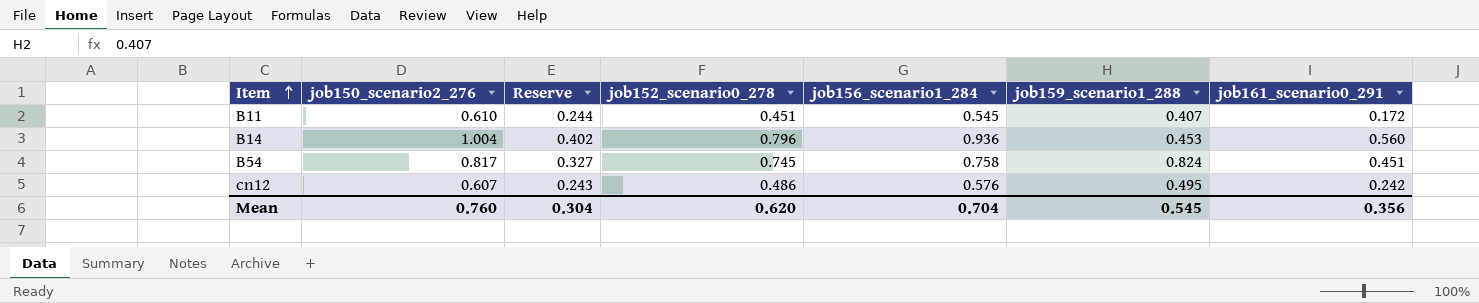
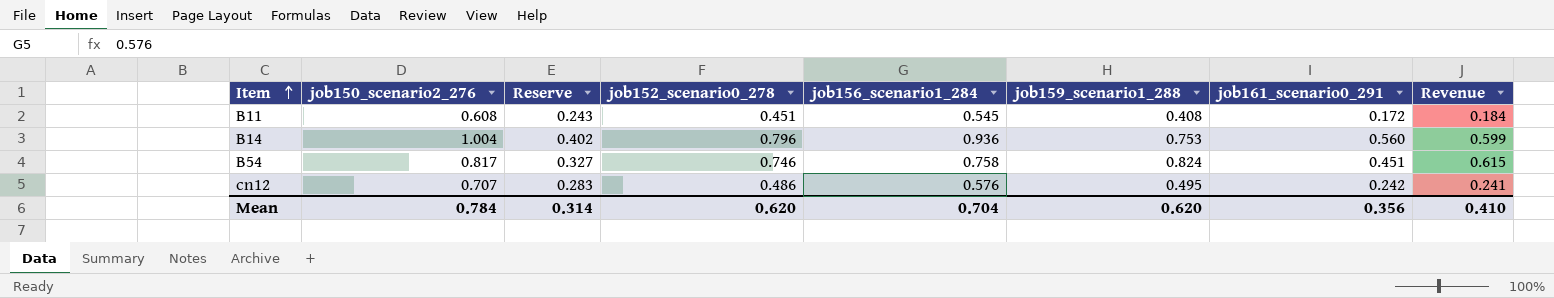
column Revenue | formula: none -> [job152_scenario0_278] * [job159_scenario1_288]
B11 | job150_scenario2_276: 0.610 -> 0.608
B11 | Reserve: 0.244 -> 0.243
B11 | job159_scenario1_288: 0.407 -> 0.408
B14 | job159_scenario1_288: 0.453 -> 0.753
B54 | job152_scenario0_278: 0.745 -> 0.746
cn12 | job150_scenario2_276: 0.607 -> 0.707
cn12 | Reserve: 0.243 -> 0.283
Mean | job150_scenario2_276: 0.760 -> 0.784
Mean | Reserve: 0.304 -> 0.314
Mean | job159_scenario1_288: 0.545 -> 0.620

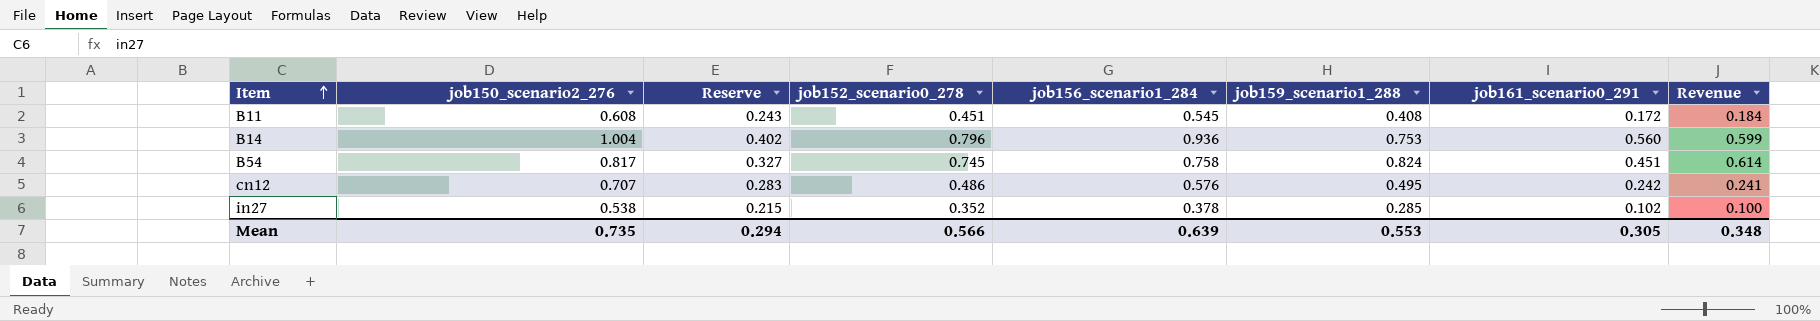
B54 | job152_scenario0_278: 0.746 -> 0.745
B54 | Revenue: 0.615 -> 0.614
row in27: none -> 0.538 | 0.215 | 0.352 | 0.378 | 0.285 | 0.102 | 0.100
Mean | job150_scenario2_276: 0.784 -> 0.735
Mean | Reserve: 0.314 -> 0.294
Mean | job152_scenario0_278: 0.620 -> 0.566
Mean | job156_scenario1_284: 0.704 -> 0.639
Mean | job159_scenario1_288: 0.620 -> 0.553
Mean | job161_scenario0_291: 0.356 -> 0.305
Mean | Revenue: 0.410 -> 0.348

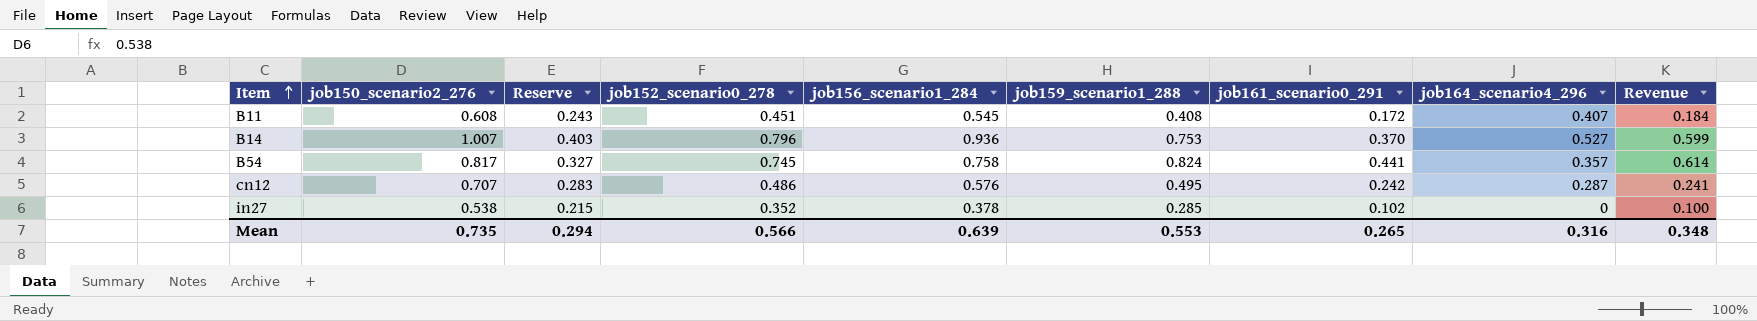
column job164_scenario4_296 | position: none -> 8
B14 | job150_scenario2_276: 1.004 -> 1.007
B14 | Reserve: 0.402 -> 0.403
B14 | job161_scenario0_291: 0.560 -> 0.370
B54 | job161_scenario0_291: 0.451 -> 0.441
Mean | job161_scenario0_291: 0.305 -> 0.265

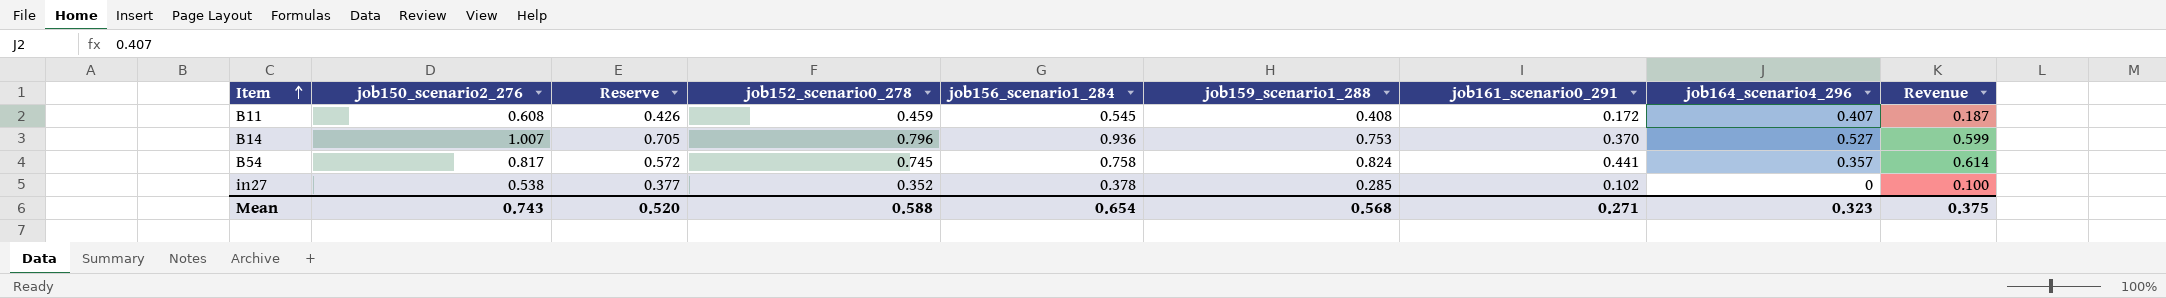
column Reserve | formula: [job150_scenario2_276] * 0.4 -> [job150_scenario2_276] * 0.7
row cn12: 0.707 | 0.283 | 0.486 | 0.576 | 0.495 | 0.242 | 0.287 | 0.241 -> none
B11 | job152_scenario0_278: 0.451 -> 0.459
B11 | Revenue: 0.184 -> 0.187
Mean | job150_scenario2_276: 0.735 -> 0.743
Mean | Reserve: 0.294 -> 0.520
Mean | job152_scenario0_278: 0.566 -> 0.588
Mean | job156_scenario1_284: 0.639 -> 0.654
Mean | job159_scenario1_288: 0.553 -> 0.568
Mean | job161_scenario0_291: 0.265 -> 0.271
Mean | job164_scenario4_296: 0.316 -> 0.323
Mean | Revenue: 0.348 -> 0.375

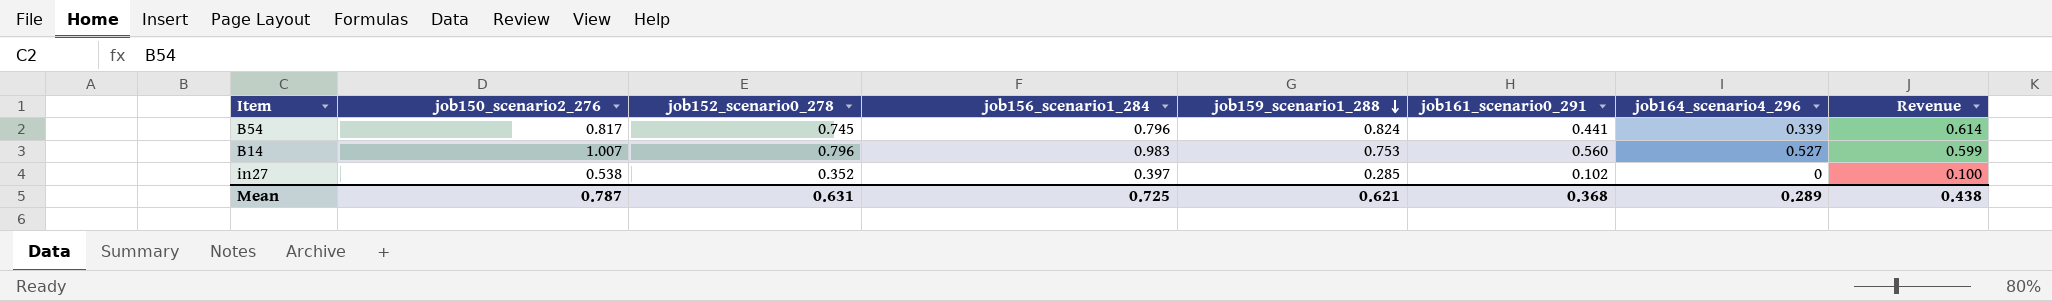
row order: Item ascending -> job159_scenario1_288 descending
column Reserve | formula: [job150_scenario2_276] * 0.7 -> none
row B11: 0.608 | 0.426 | 0.459 | 0.545 | 0.408 | 0.172 | 0.407 | 0.187 -> none
B54 | job156_scenario1_284: 0.758 -> 0.796
B54 | job164_scenario4_296: 0.357 -> 0.339
B14 | job156_scenario1_284: 0.936 -> 0.983
B14 | job161_scenario0_291: 0.370 -> 0.560
in27 | job156_scenario1_284: 0.378 -> 0.397
Mean | job150_scenario2_276: 0.743 -> 0.787
Mean | job152_scenario0_278: 0.588 -> 0.631
Mean | job156_scenario1_284: 0.654 -> 0.725
Mean | job159_scenario1_288: 0.568 -> 0.621
Mean | job161_scenario0_291: 0.271 -> 0.368
Mean | job164_scenario4_296: 0.323 -> 0.289
Mean | Revenue: 0.375 -> 0.438

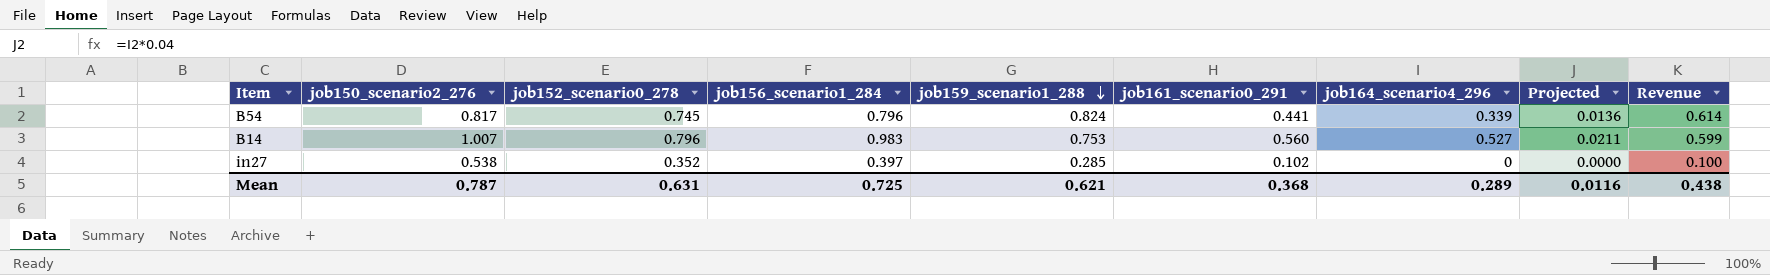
column Projected | formula: none -> [job164_scenario4_296] * 0.04

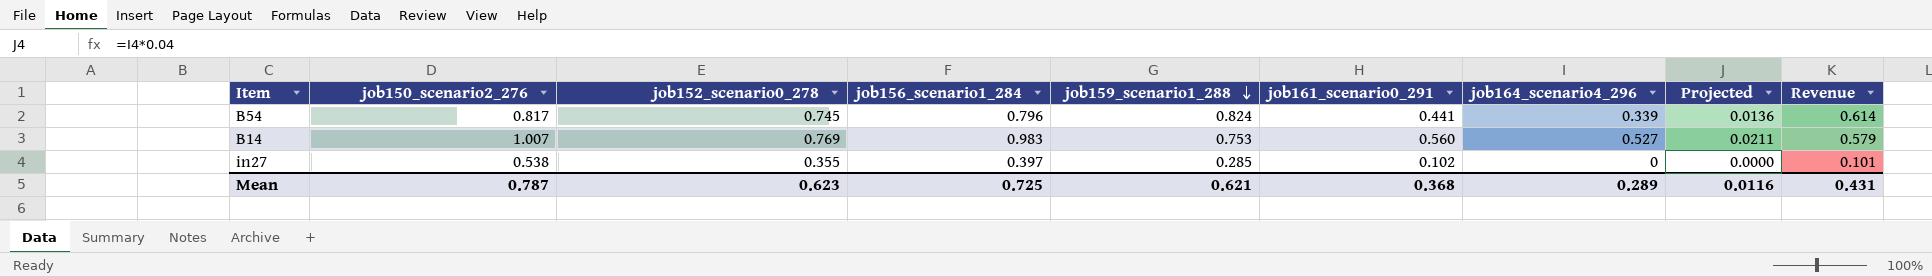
B14 | job152_scenario0_278: 0.796 -> 0.769
B14 | Revenue: 0.599 -> 0.579
in27 | job152_scenario0_278: 0.352 -> 0.355
in27 | Revenue: 0.100 -> 0.101
Mean | job152_scenario0_278: 0.631 -> 0.623
Mean | Revenue: 0.438 -> 0.431

